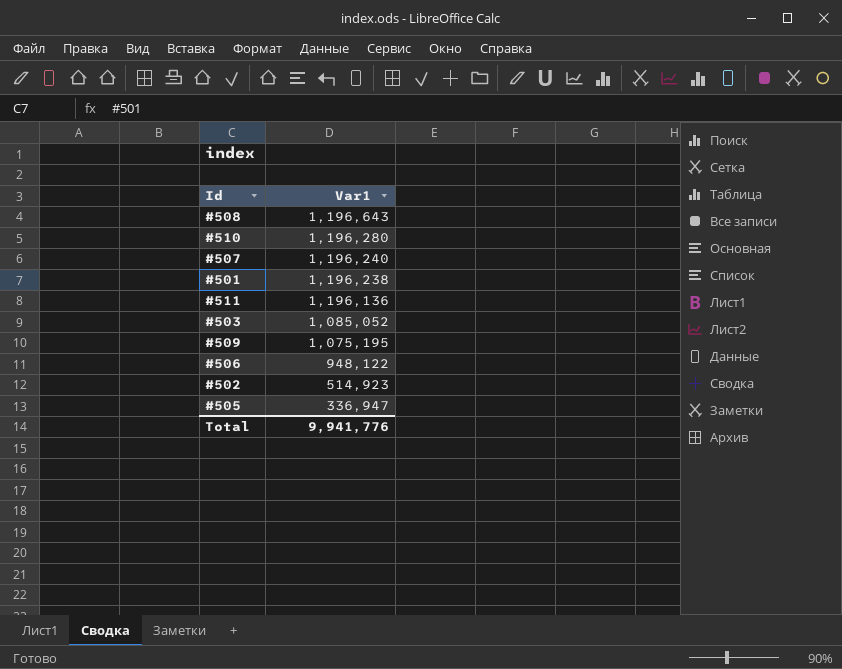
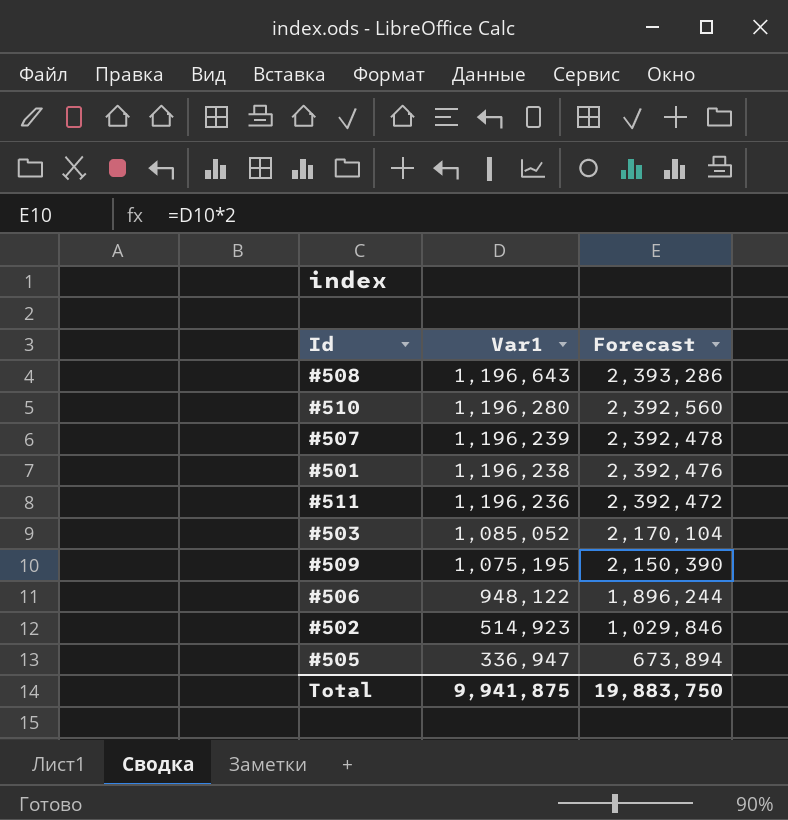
column Forecast | formula: none -> [Var1] * 2
#507 | Var1: 1,196,240 -> 1,196,239
#511 | Var1: 1,196,136 -> 1,196,236
Total | Var1: 9,941,776 -> 9,941,875

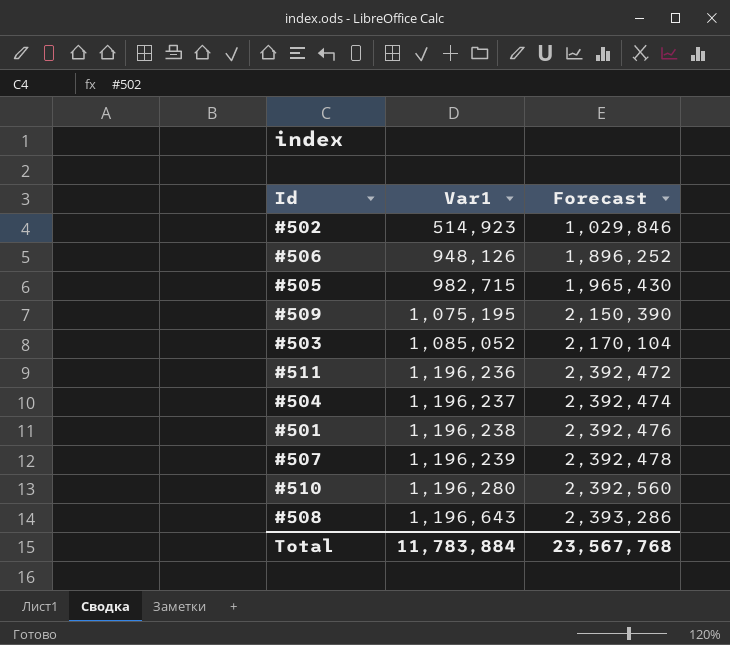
row order: Var1 descending -> Var1 ascending
#506 | Var1: 948,122 -> 948,126
#506 | Forecast: 1,896,244 -> 1,896,252
#505 | Var1: 336,947 -> 982,715
#505 | Forecast: 673,894 -> 1,965,430
row #504: none -> 1,196,237 | 2,392,474
Total | Var1: 9,941,875 -> 11,783,884
Total | Forecast: 19,883,750 -> 23,567,768

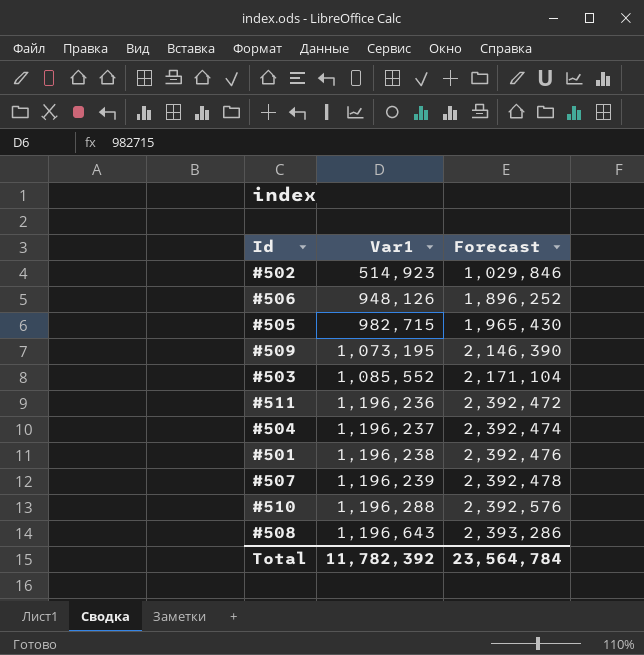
#509 | Var1: 1,075,195 -> 1,073,195
#509 | Forecast: 2,150,390 -> 2,146,390
#503 | Var1: 1,085,052 -> 1,085,552
#503 | Forecast: 2,170,104 -> 2,171,104
#510 | Var1: 1,196,280 -> 1,196,288
#510 | Forecast: 2,392,560 -> 2,392,576
Total | Var1: 11,783,884 -> 11,782,392
Total | Forecast: 23,567,768 -> 23,564,784

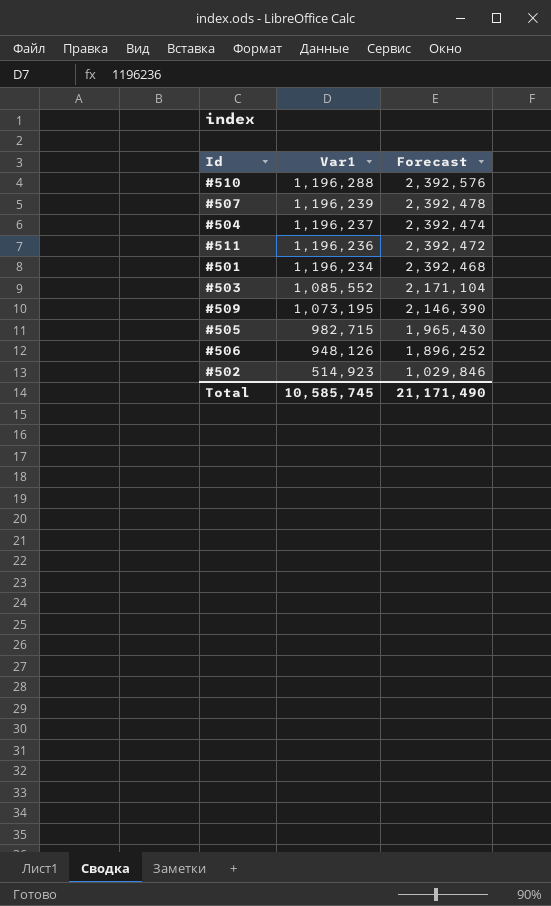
row order: Var1 ascending -> Var1 descending
row #508: 1,196,643 | 2,393,286 -> none
#501 | Var1: 1,196,238 -> 1,196,234
#501 | Forecast: 2,392,476 -> 2,392,468
Total | Var1: 11,782,392 -> 10,585,745
Total | Forecast: 23,564,784 -> 21,171,490

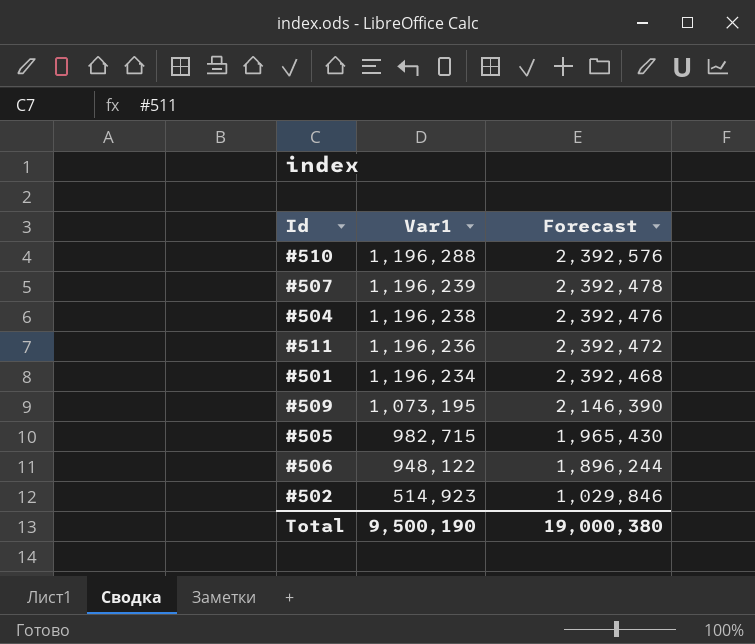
row #503: 1,085,552 | 2,171,104 -> none
#504 | Var1: 1,196,237 -> 1,196,238
#504 | Forecast: 2,392,474 -> 2,392,476
#506 | Var1: 948,126 -> 948,122
#506 | Forecast: 1,896,252 -> 1,896,244
Total | Var1: 10,585,745 -> 9,500,190
Total | Forecast: 21,171,490 -> 19,000,380

